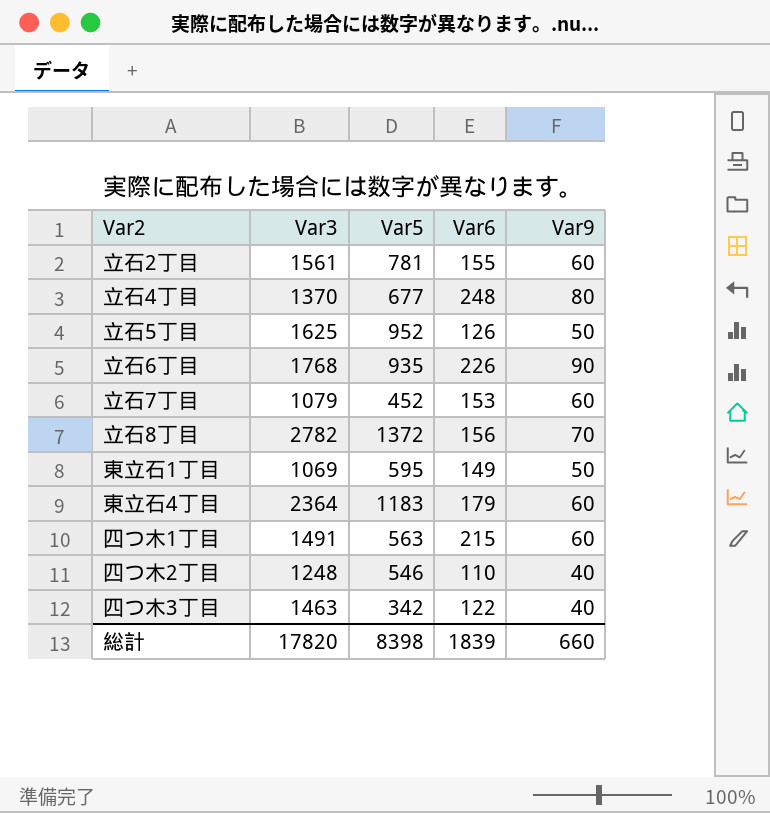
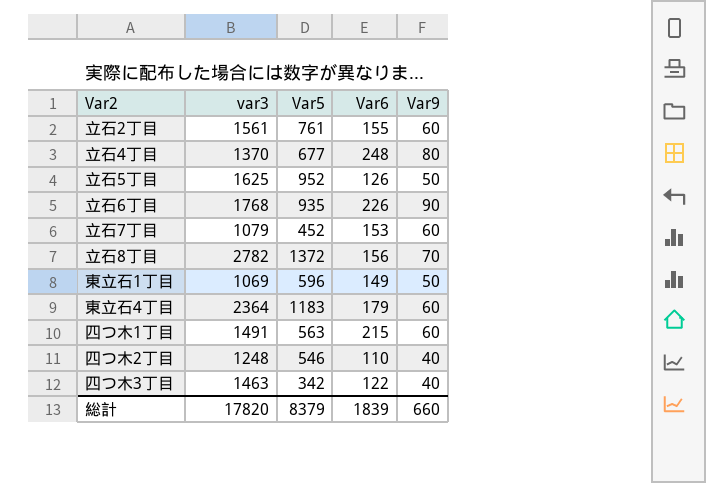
column name: Var3 -> var3
立石2丁目 | Var5: 781 -> 761
東立石1丁目 | Var5: 595 -> 596
総計 | Var5: 8398 -> 8379

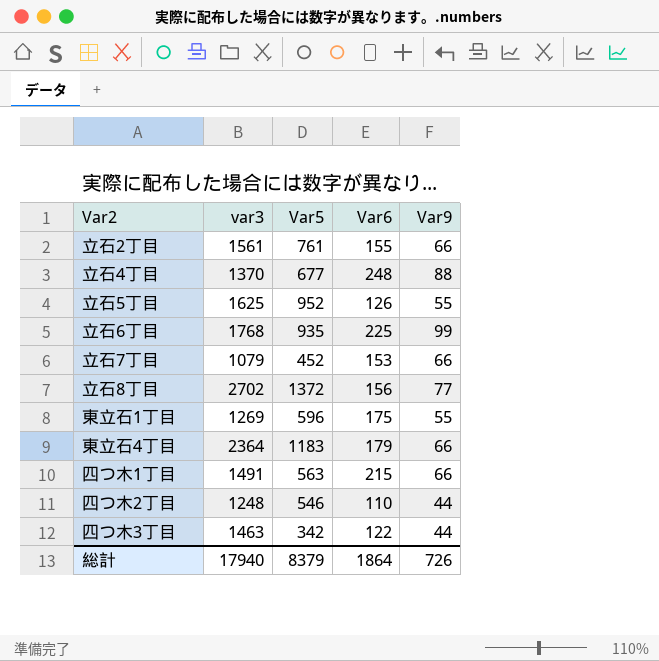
立石2丁目 | Var9: 60 -> 66
立石4丁目 | Var9: 80 -> 88
立石5丁目 | Var9: 50 -> 55
立石6丁目 | Var6: 226 -> 225
立石6丁目 | Var9: 90 -> 99
立石7丁目 | Var9: 60 -> 66
立石8丁目 | var3: 2782 -> 2702
立石8丁目 | Var9: 70 -> 77
東立石1丁目 | var3: 1069 -> 1269
東立石1丁目 | Var6: 149 -> 175
東立石1丁目 | Var9: 50 -> 55
東立石4丁目 | Var9: 60 -> 66
四つ木1丁目 | Var9: 60 -> 66
四つ木2丁目 | Var9: 40 -> 44
四つ木3丁目 | Var9: 40 -> 44
総計 | var3: 17820 -> 17940
総計 | Var6: 1839 -> 1864
総計 | Var9: 660 -> 726

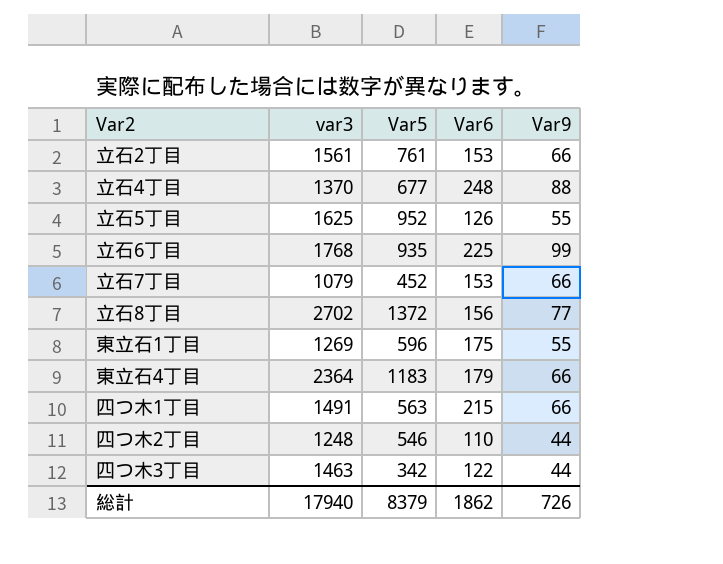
立石2丁目 | Var6: 155 -> 153
総計 | Var6: 1864 -> 1862

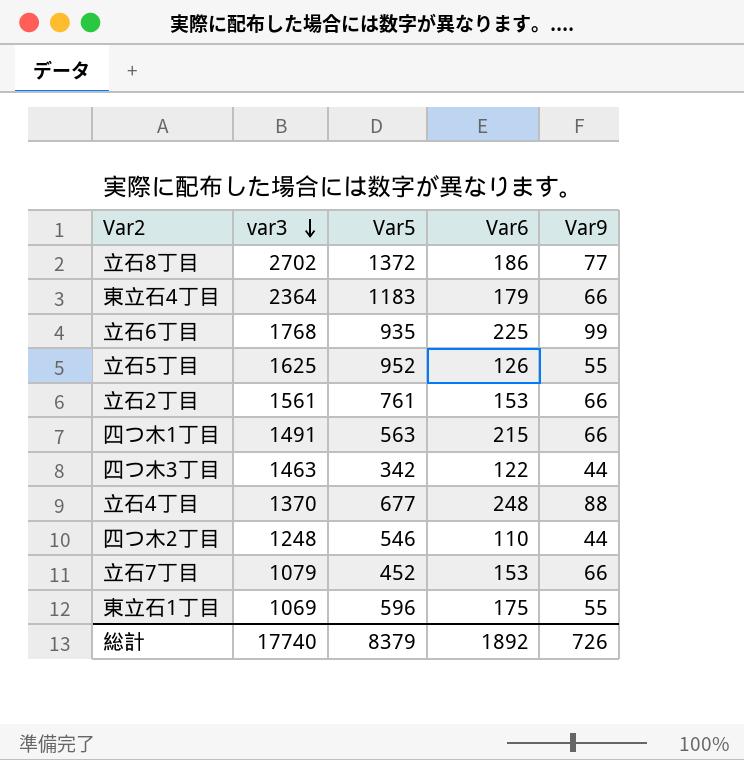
row order: none -> var3 descending
立石8丁目 | Var6: 156 -> 186
東立石1丁目 | var3: 1269 -> 1069
総計 | var3: 17940 -> 17740
総計 | Var6: 1862 -> 1892

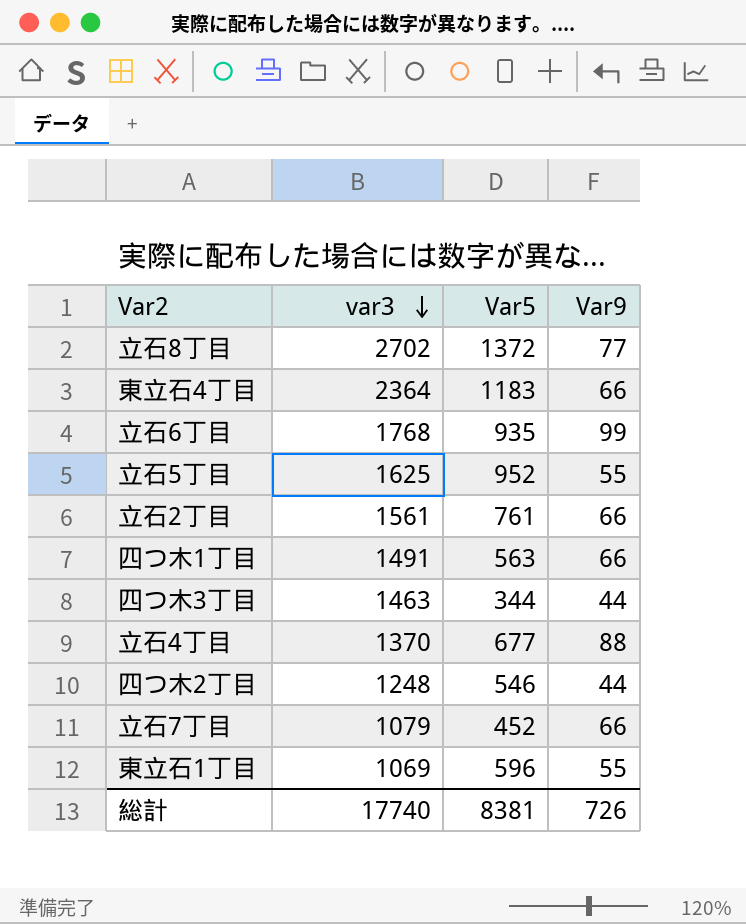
column Var6 | position: 4 -> none
四つ木3丁目 | Var5: 342 -> 344
総計 | Var5: 8379 -> 8381

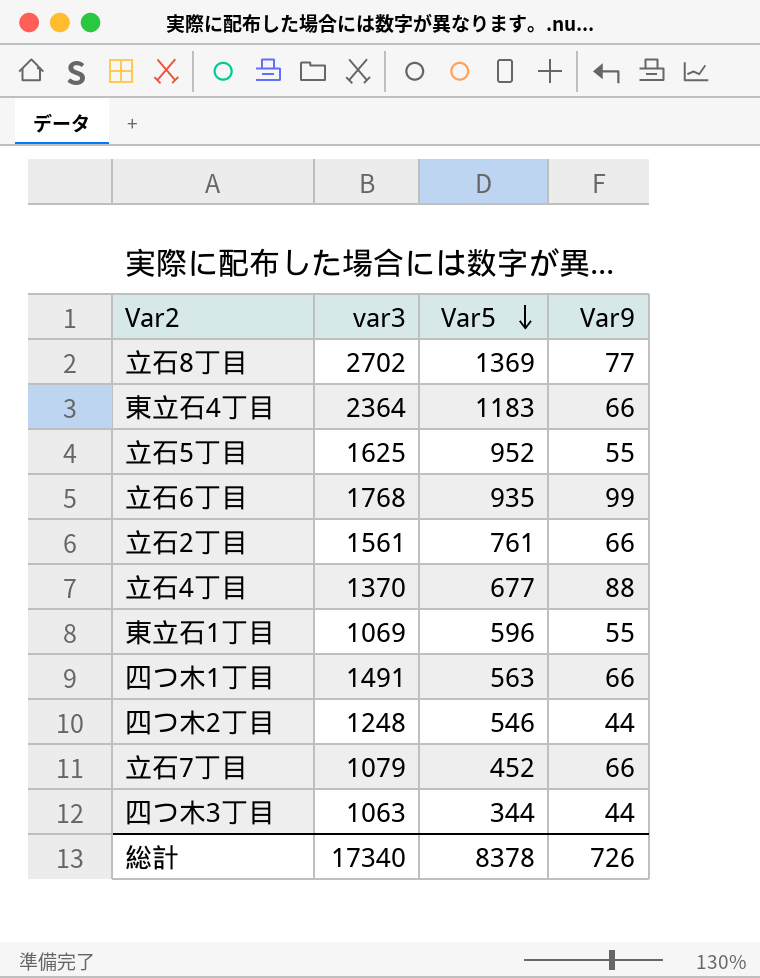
row order: var3 descending -> Var5 descending
立石8丁目 | Var5: 1372 -> 1369
四つ木3丁目 | var3: 1463 -> 1063
総計 | var3: 17740 -> 17340
総計 | Var5: 8381 -> 8378

